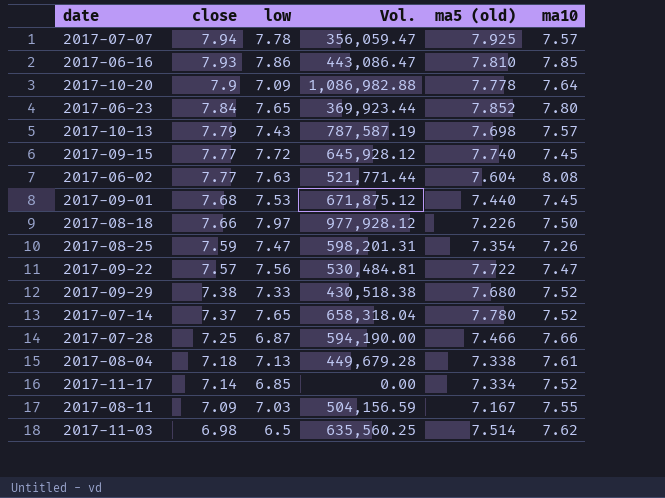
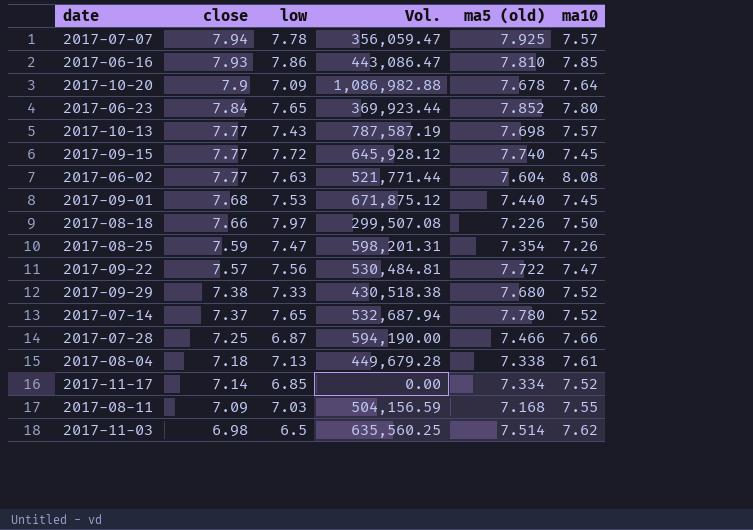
2017-10-20 | ma5 (old): 7.778 -> 7.678
2017-10-13 | close: 7.79 -> 7.77
2017-08-18 | Vol.: 977,928.12 -> 299,507.08
2017-07-14 | Vol.: 658,318.04 -> 532,687.94
2017-08-11 | ma5 (old): 7.167 -> 7.168

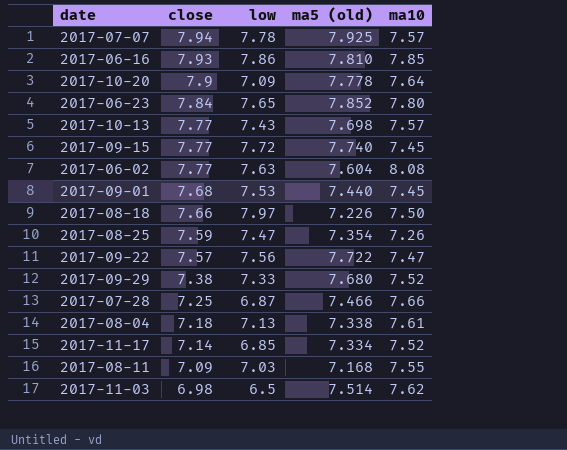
column Vol. | position: 4 -> none
row 2017-07-14: 7.37 | 7.65 | 532,687.94 | 7.780 | 7.52 -> none
2017-10-20 | ma5 (old): 7.678 -> 7.778

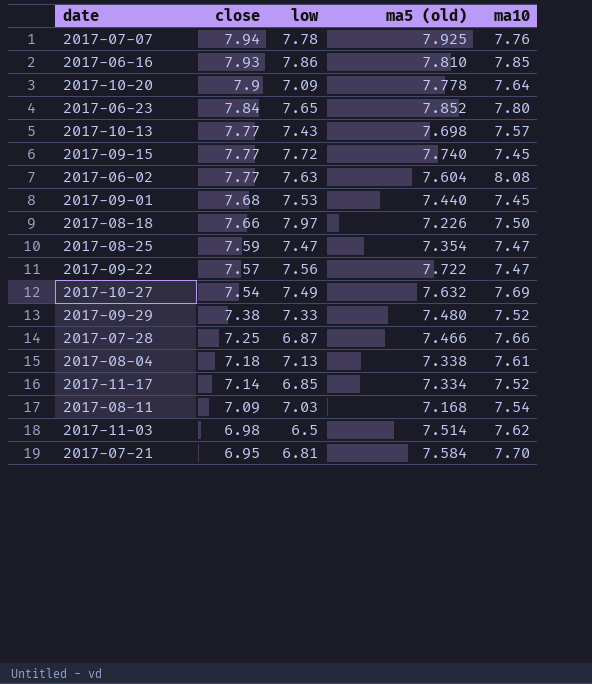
2017-07-07 | ma10: 7.57 -> 7.76
2017-08-25 | ma10: 7.26 -> 7.47
row 2017-10-27: none -> 7.54 | 7.49 | 7.632 | 7.69
2017-09-29 | ma5 (old): 7.680 -> 7.480
2017-08-11 | ma10: 7.55 -> 7.54
row 2017-07-21: none -> 6.95 | 6.81 | 7.584 | 7.70

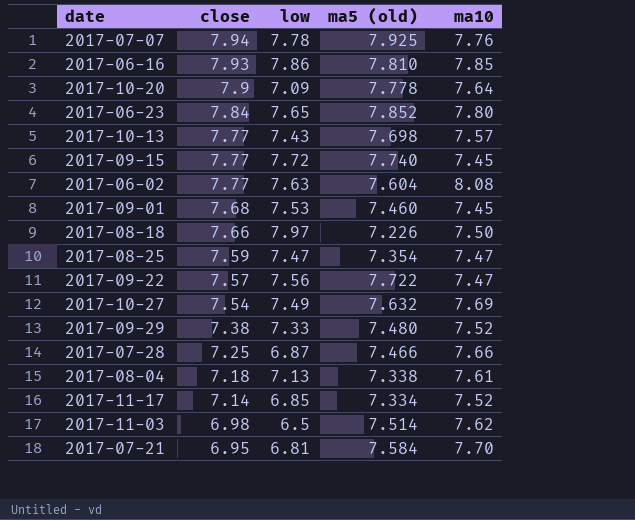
row 2017-08-11: 7.09 | 7.03 | 7.168 | 7.54 -> none
2017-09-01 | ma5 (old): 7.440 -> 7.460

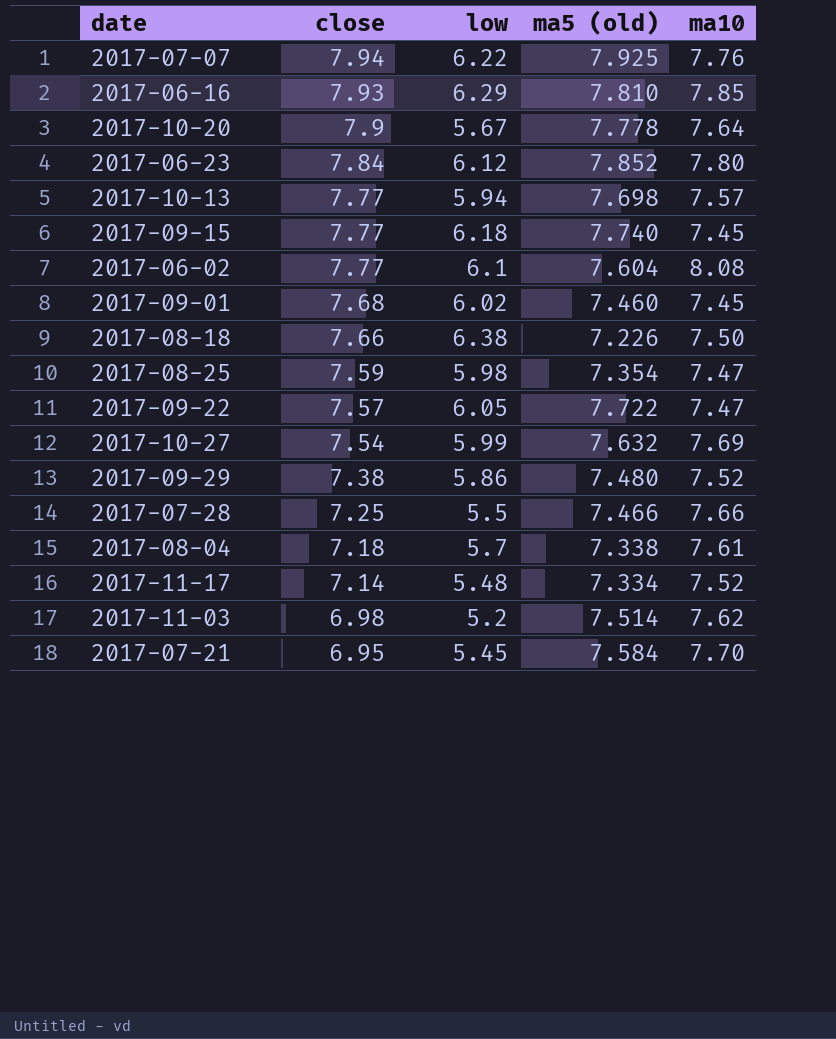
2017-07-07 | low: 7.78 -> 6.22
2017-06-16 | low: 7.86 -> 6.29
2017-10-20 | low: 7.09 -> 5.67
2017-06-23 | low: 7.65 -> 6.12
2017-10-13 | low: 7.43 -> 5.94
2017-09-15 | low: 7.72 -> 6.18
2017-06-02 | low: 7.63 -> 6.1
2017-09-01 | low: 7.53 -> 6.02
2017-08-18 | low: 7.97 -> 6.38
2017-08-25 | low: 7.47 -> 5.98
2017-09-22 | low: 7.56 -> 6.05
2017-10-27 | low: 7.49 -> 5.99
2017-09-29 | low: 7.33 -> 5.86
2017-07-28 | low: 6.87 -> 5.5
2017-08-04 | low: 7.13 -> 5.7
2017-11-17 | low: 6.85 -> 5.48
2017-11-03 | low: 6.5 -> 5.2
2017-07-21 | low: 6.81 -> 5.45

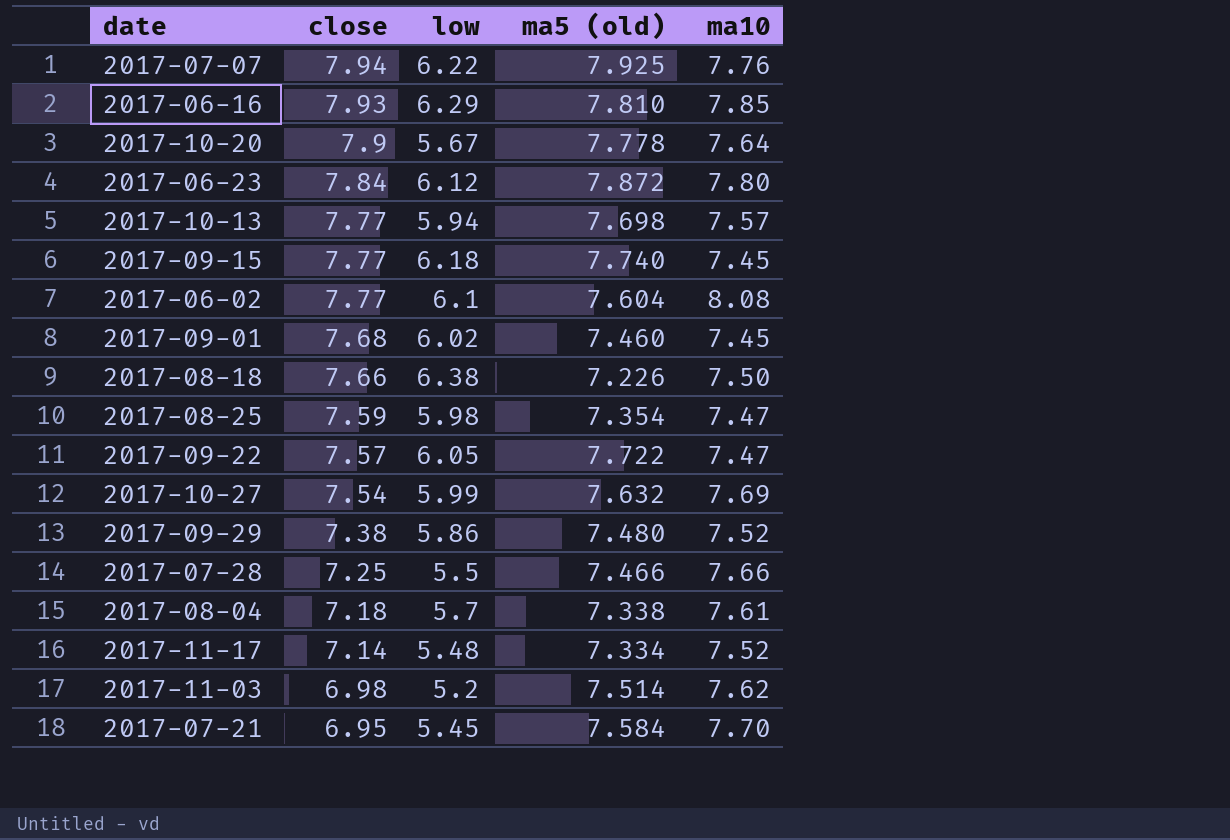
2017-06-23 | ma5 (old): 7.852 -> 7.872

